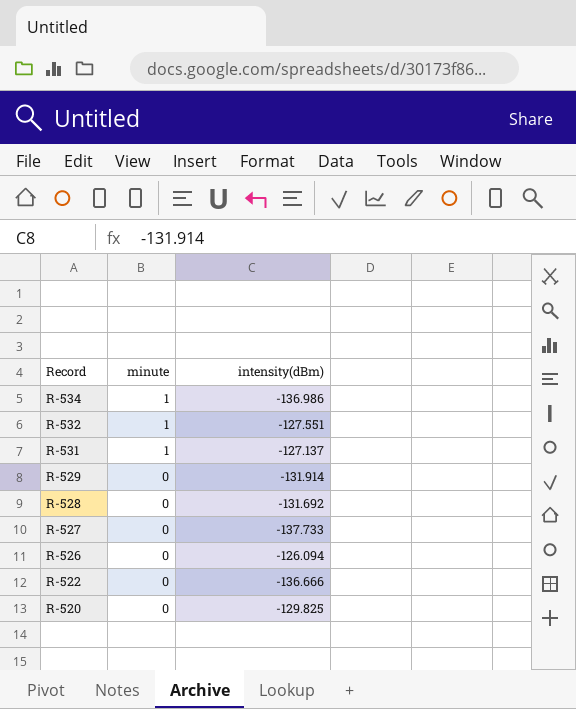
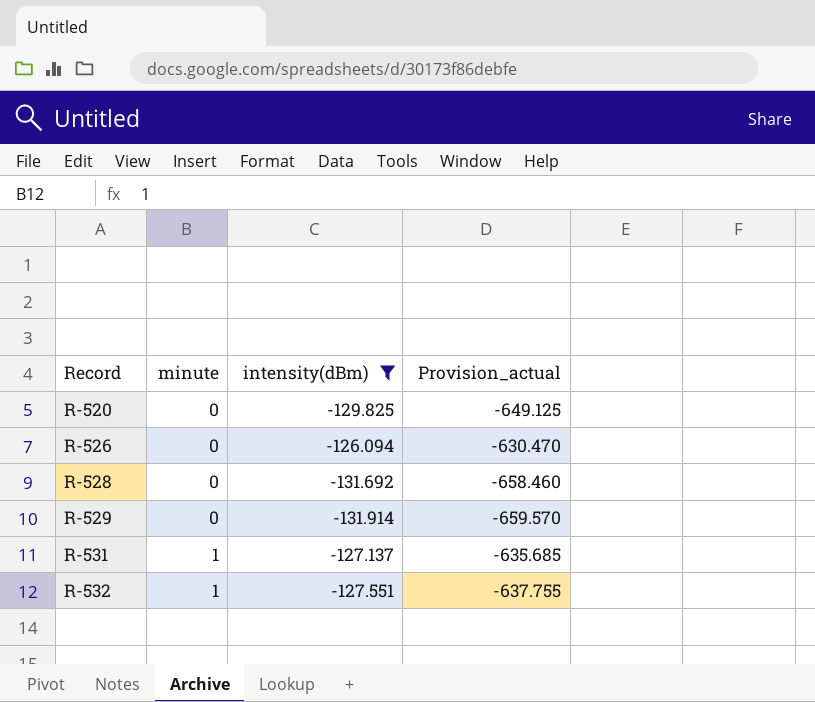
filter: none -> intensity(dBm) >= -131.914
row order: Record descending -> Record ascending
column Provision_actual | formula: none -> [intensity(dBm)] * 5

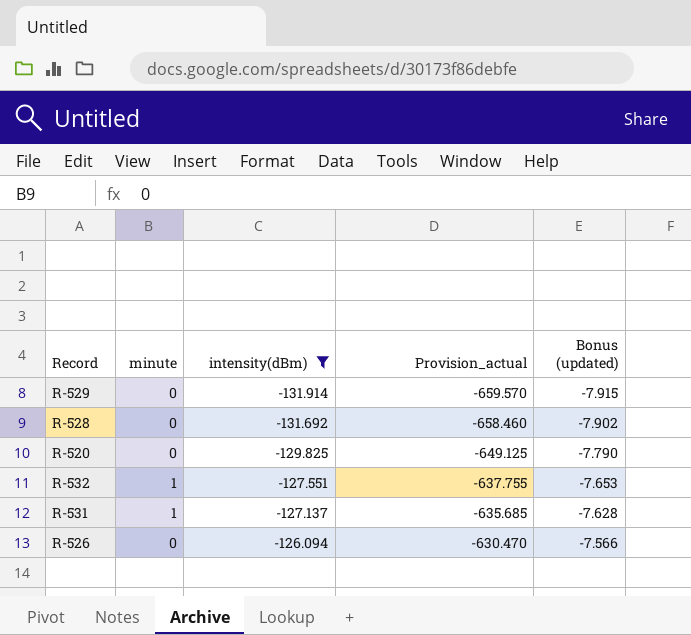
row order: Record ascending -> intensity(dBm) ascending
column Bonus (updated) | formula: none -> [intensity(dBm)] * 0.06

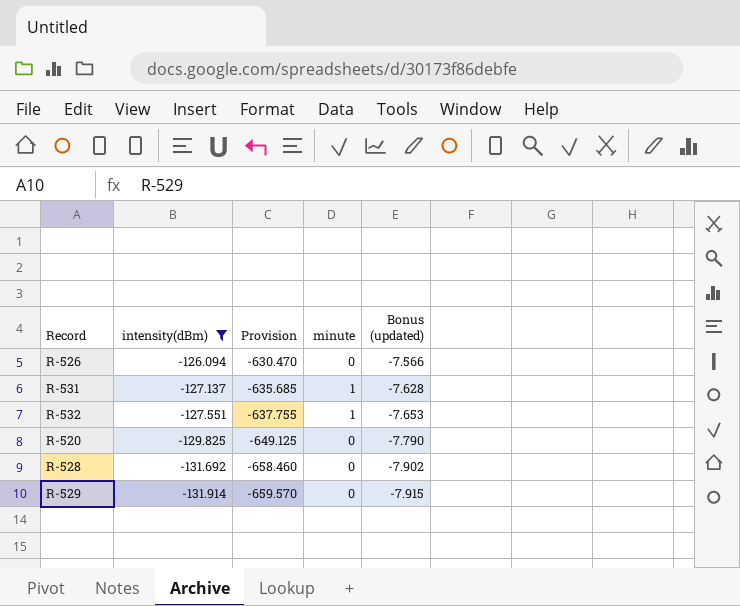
row order: intensity(dBm) ascending -> intensity(dBm) descending
column name: Provision_actual -> Provision
column minute | position: 2 -> 4

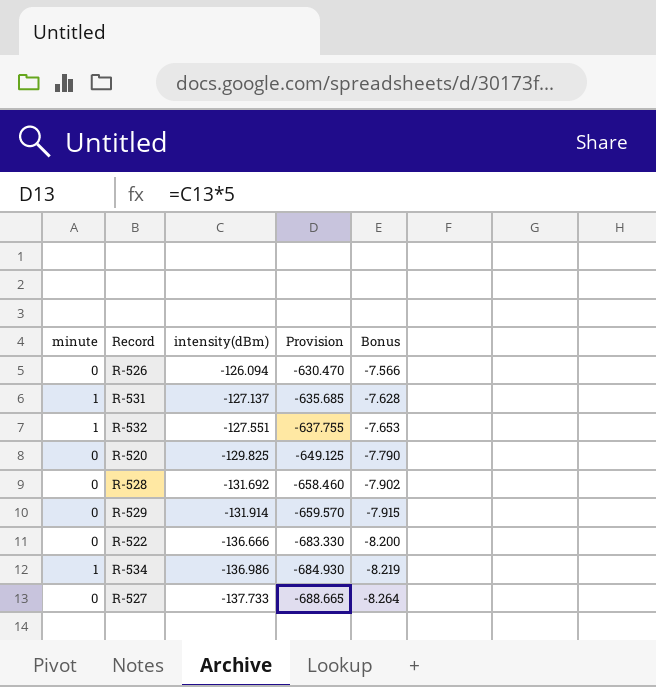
filter: intensity(dBm) >= -131.914 -> none
column minute | position: 4 -> 1
column name: Bonus (updated) -> Bonus

